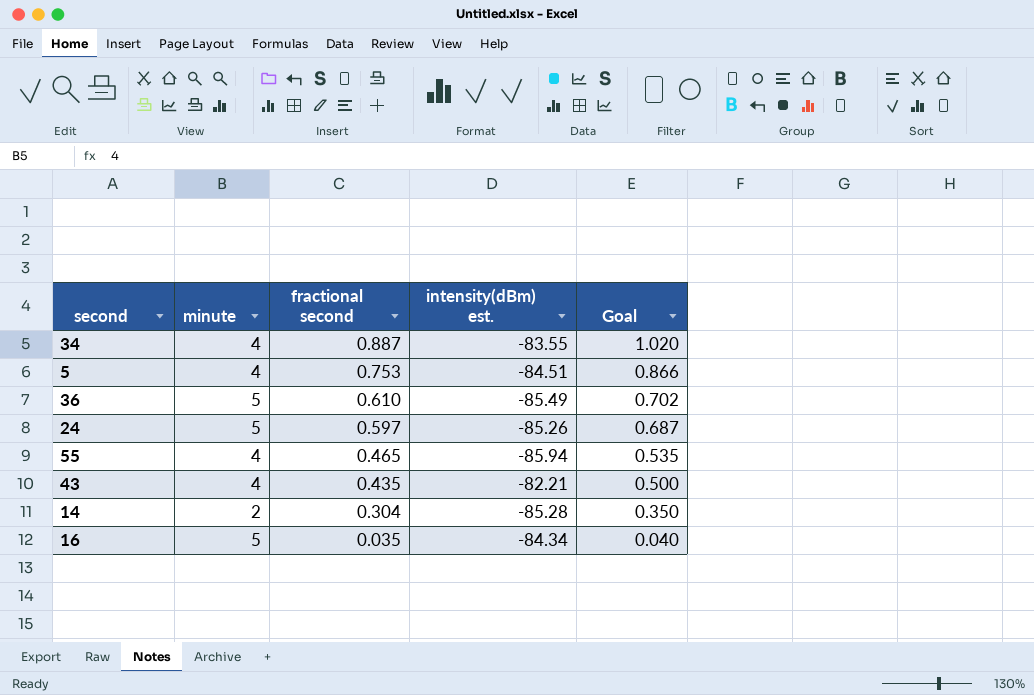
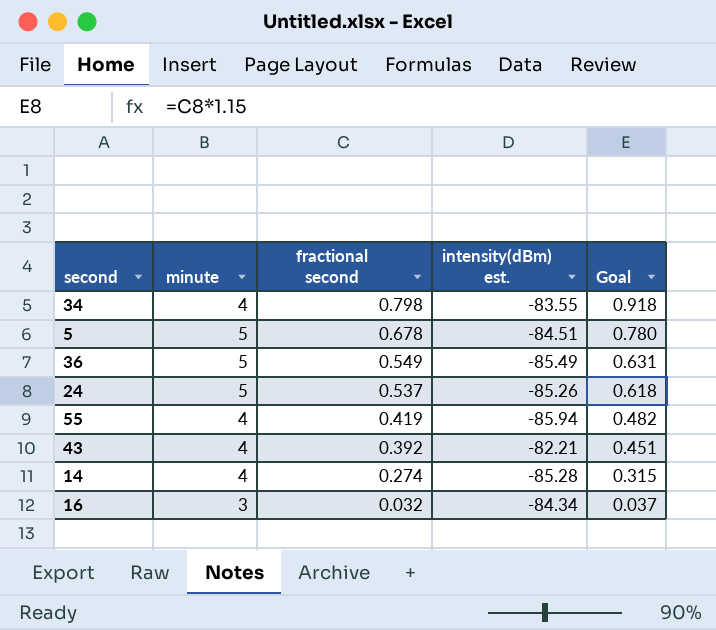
34 | fractional second: 0.887 -> 0.798
34 | Goal: 1.020 -> 0.918
5 | minute: 4 -> 5
5 | fractional second: 0.753 -> 0.678
5 | Goal: 0.866 -> 0.780
36 | fractional second: 0.610 -> 0.549
36 | Goal: 0.702 -> 0.631
24 | fractional second: 0.597 -> 0.537
24 | Goal: 0.687 -> 0.618
55 | fractional second: 0.465 -> 0.419
55 | Goal: 0.535 -> 0.482
43 | fractional second: 0.435 -> 0.392
43 | Goal: 0.500 -> 0.451
14 | minute: 2 -> 4
14 | fractional second: 0.304 -> 0.274
14 | Goal: 0.350 -> 0.315
16 | minute: 5 -> 3
16 | fractional second: 0.035 -> 0.032
16 | Goal: 0.040 -> 0.037

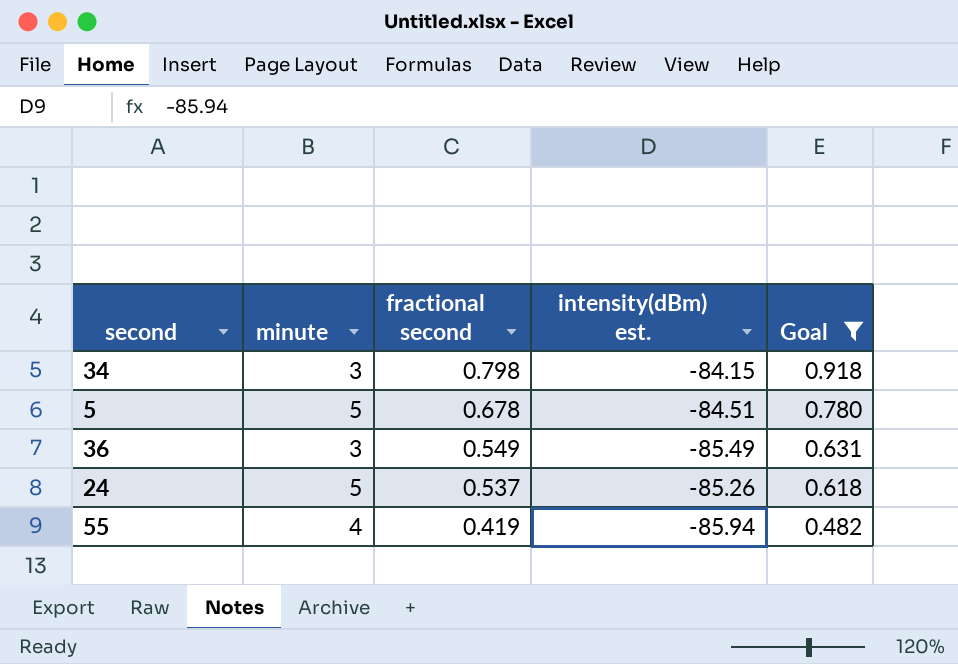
filter: none -> Goal >= 0.482
34 | minute: 4 -> 3
34 | intensity(dBm) est.: -83.55 -> -84.15
36 | minute: 5 -> 3

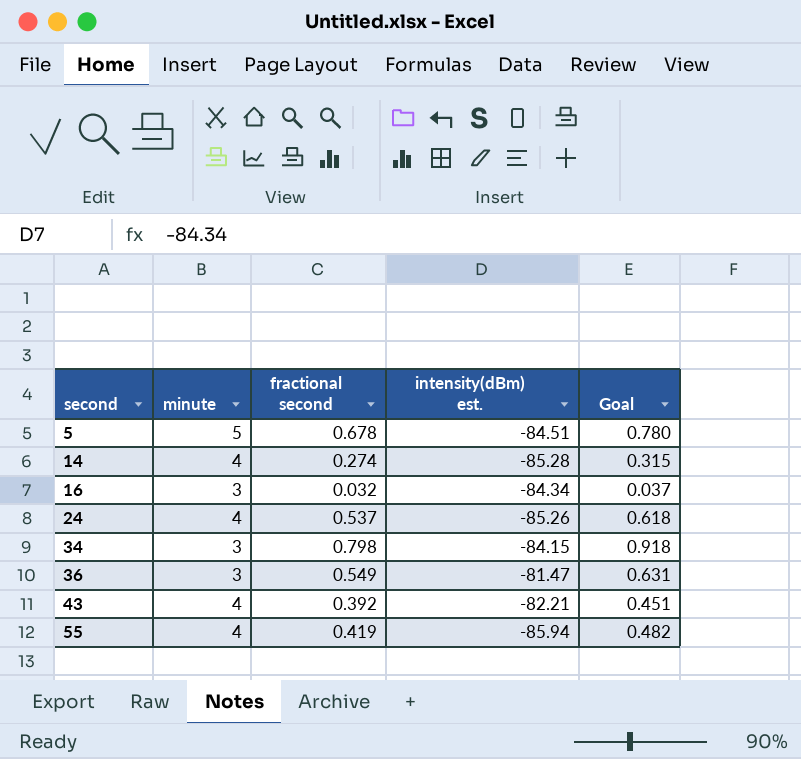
filter: Goal >= 0.482 -> none
row order: fractional second descending -> second ascending
24 | minute: 5 -> 4
36 | intensity(dBm) est.: -85.49 -> -81.47

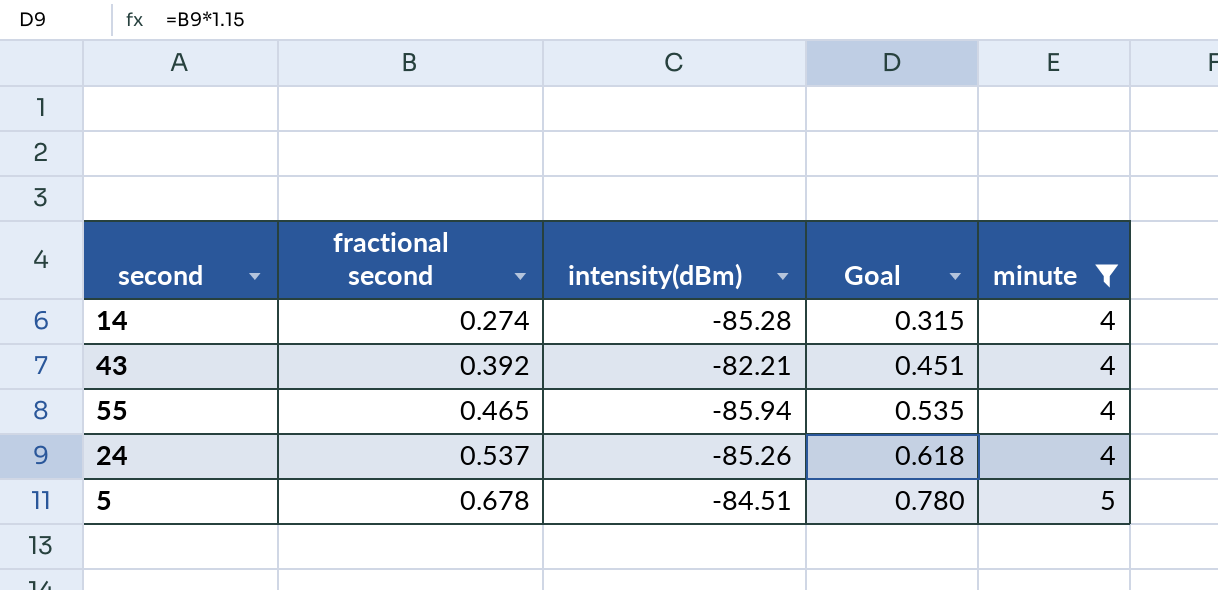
filter: none -> minute != 3
row order: second ascending -> fractional second ascending
column name: intensity(dBm) est. -> intensity(dBm)
column minute | position: 2 -> 5
55 | fractional second: 0.419 -> 0.465
55 | Goal: 0.482 -> 0.535

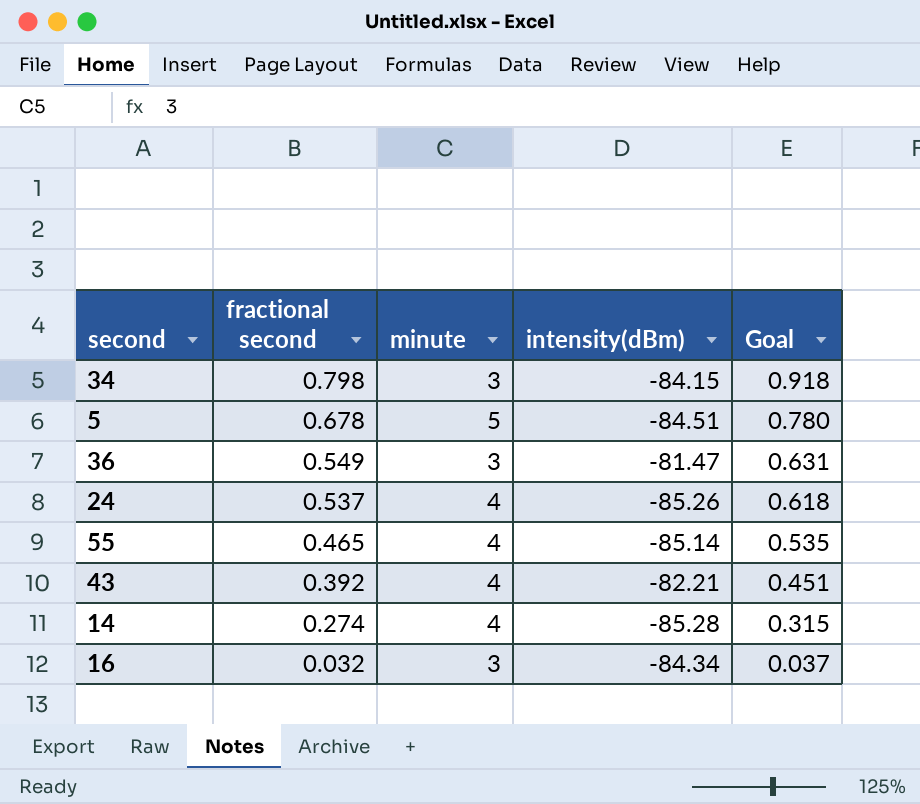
filter: minute != 3 -> none
row order: fractional second ascending -> fractional second descending
column minute | position: 5 -> 3
55 | intensity(dBm): -85.94 -> -85.14

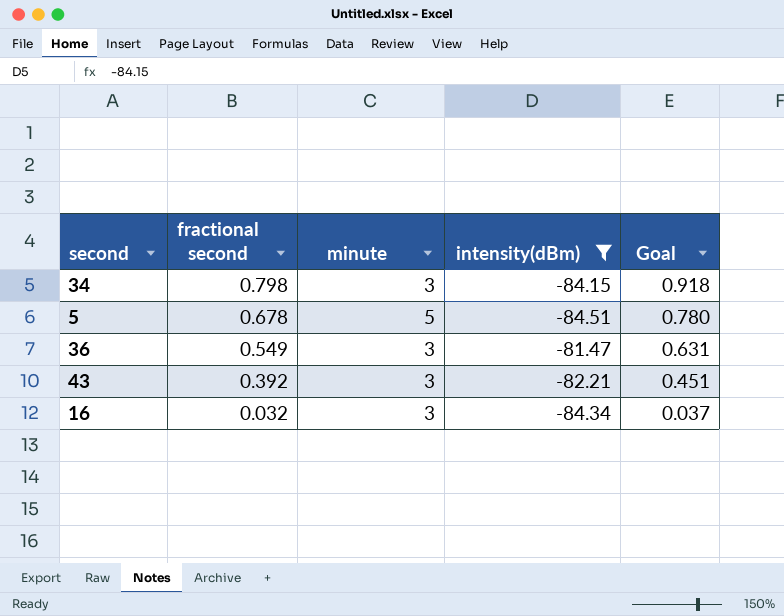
filter: none -> intensity(dBm) >= -84.51
43 | minute: 4 -> 3

